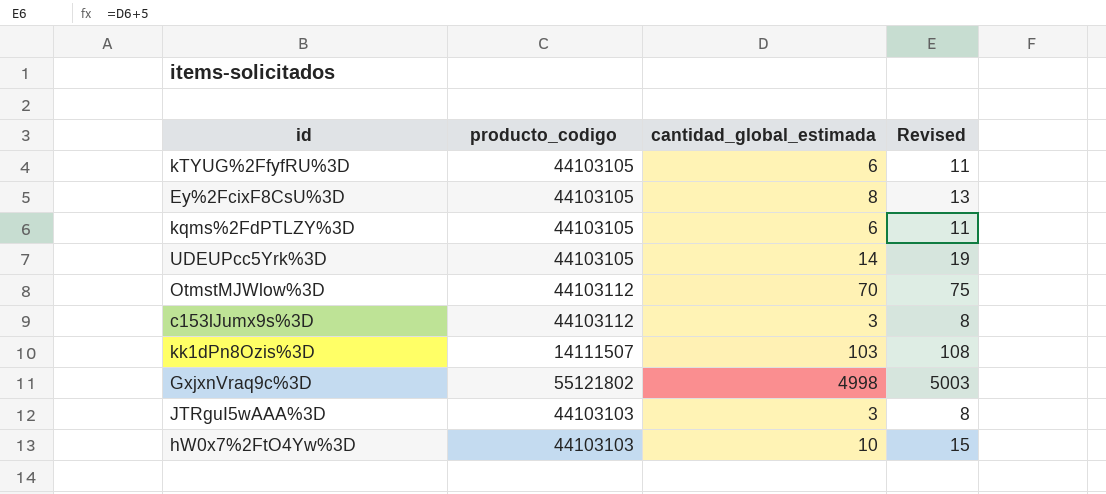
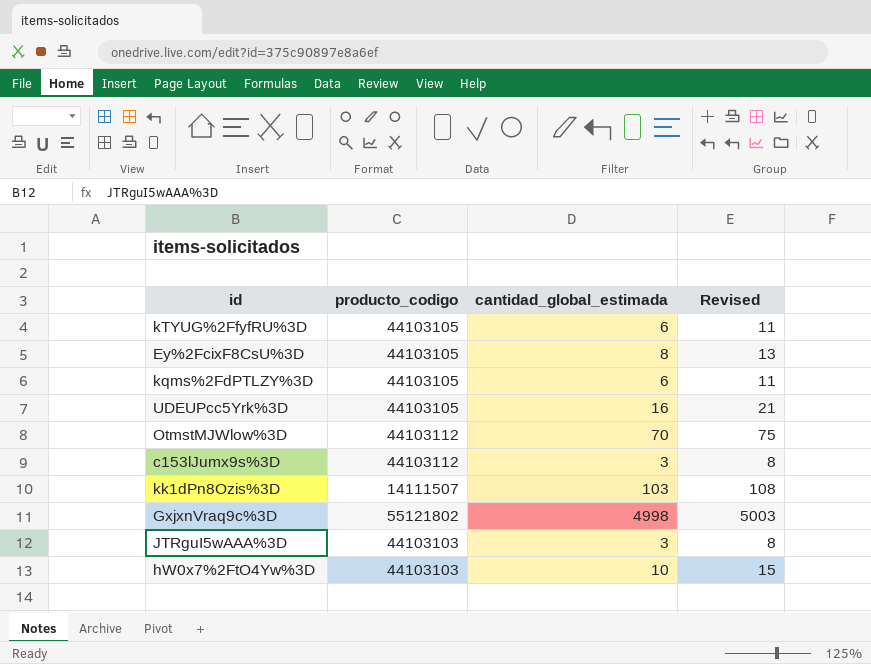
UDEUPcc5Yrk%3D | cantidad_global_estimada: 14 -> 16
UDEUPcc5Yrk%3D | Revised: 19 -> 21

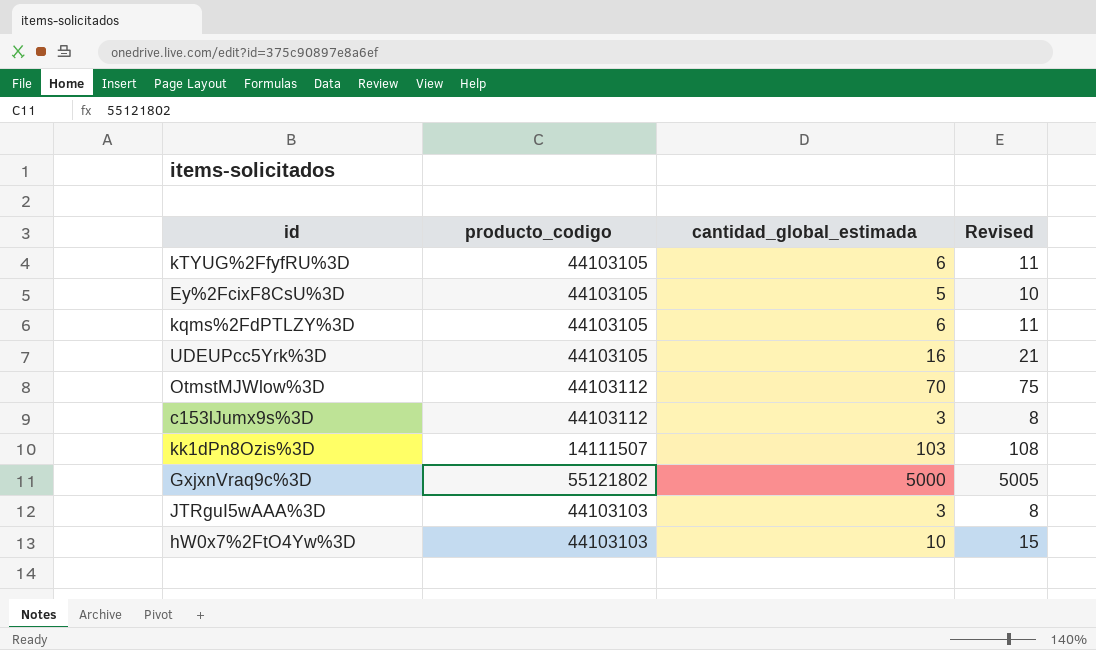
Ey%2FcixF8CsU%3D | cantidad_global_estimada: 8 -> 5
Ey%2FcixF8CsU%3D | Revised: 13 -> 10
GxjxnVraq9c%3D | cantidad_global_estimada: 4998 -> 5000
GxjxnVraq9c%3D | Revised: 5003 -> 5005

